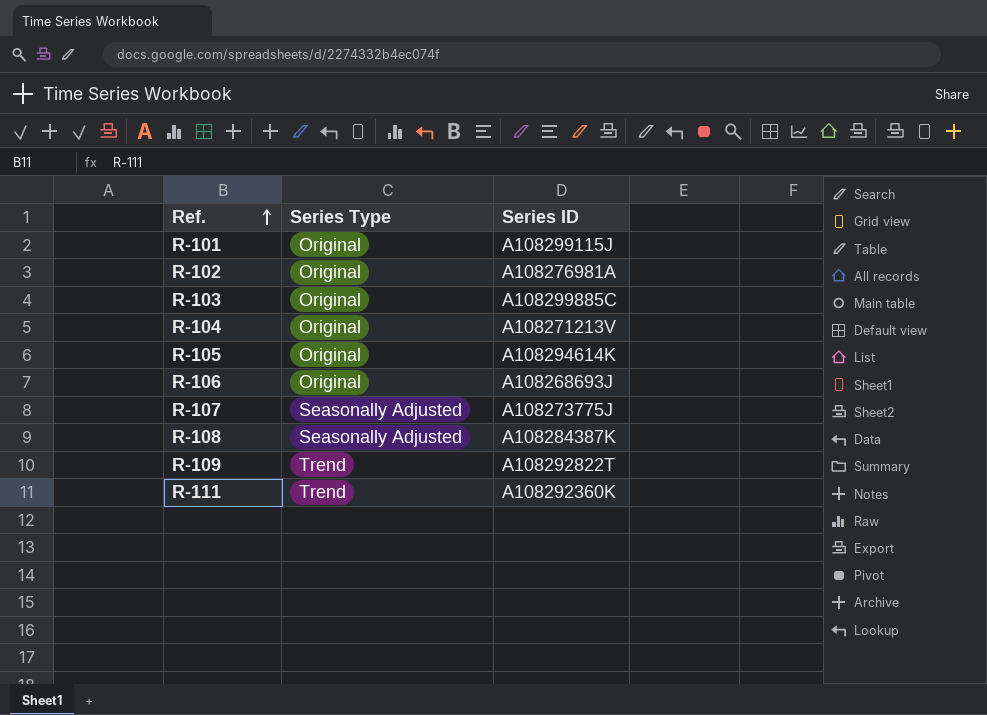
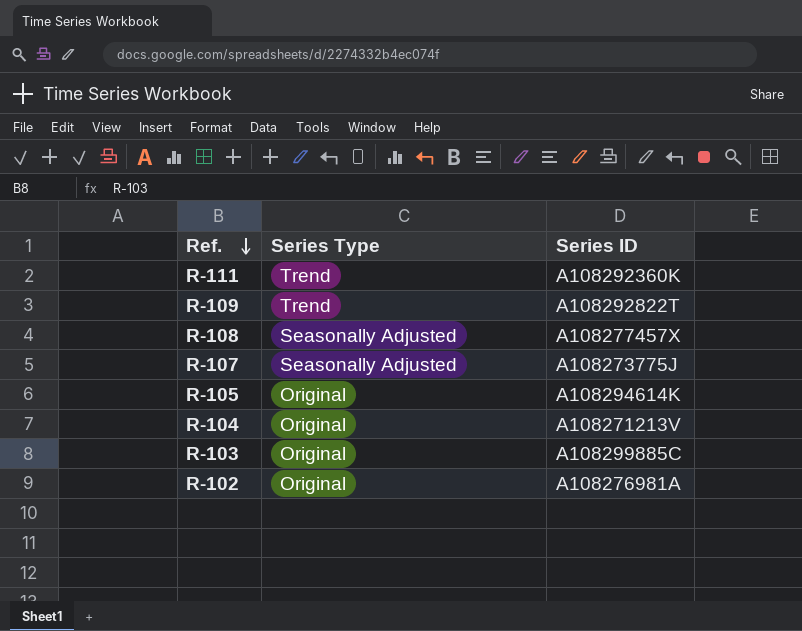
row order: Ref. ascending -> Ref. descending
row R-101: Original | A108299115J -> none
row R-106: Original | A108268693J -> none
R-108 | Series ID: A108284387K -> A108277457X

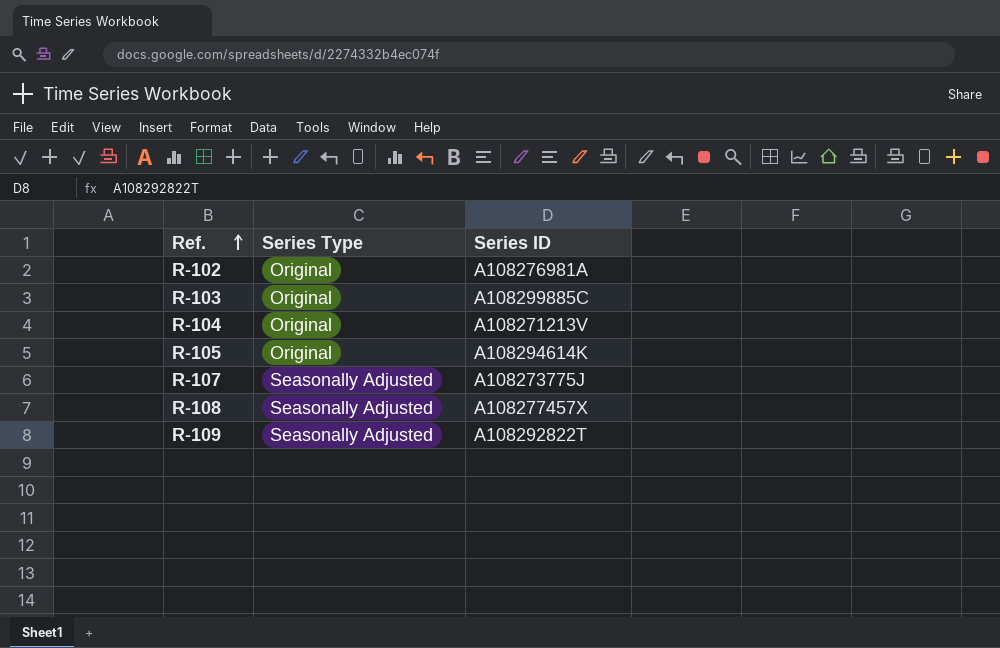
row order: Ref. descending -> Ref. ascending
row R-111: Trend | A108292360K -> none
R-109 | Series Type: Trend -> Seasonally Adjusted

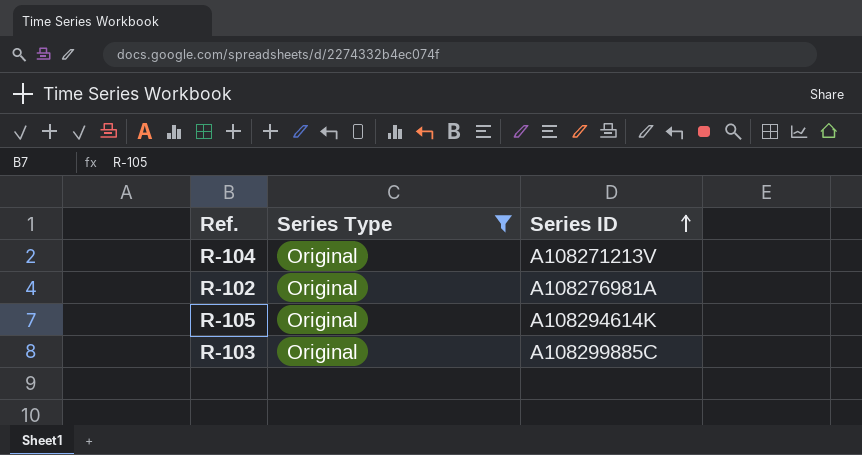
filter: none -> Series Type = Original
row order: Ref. ascending -> Series ID ascending

